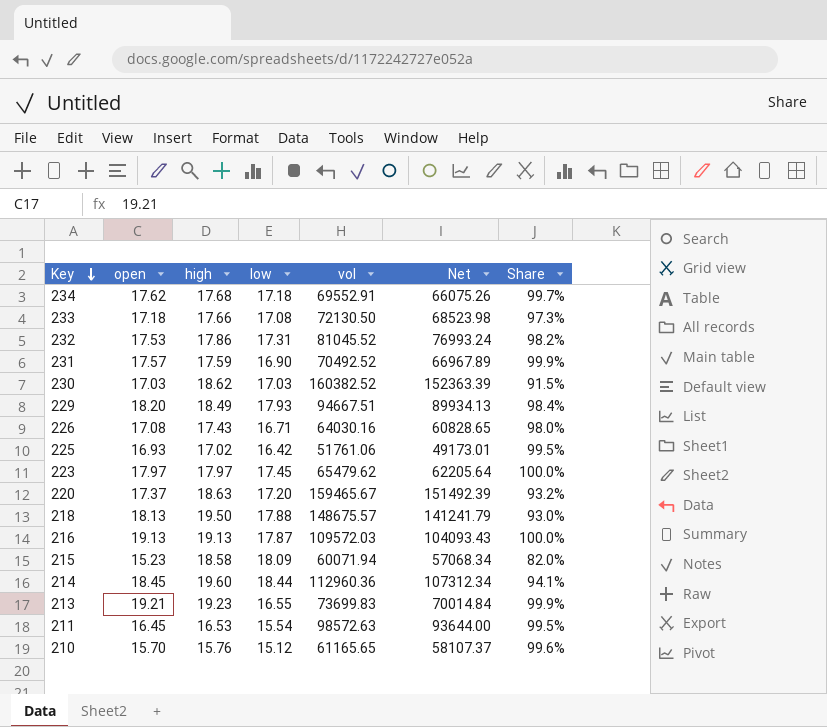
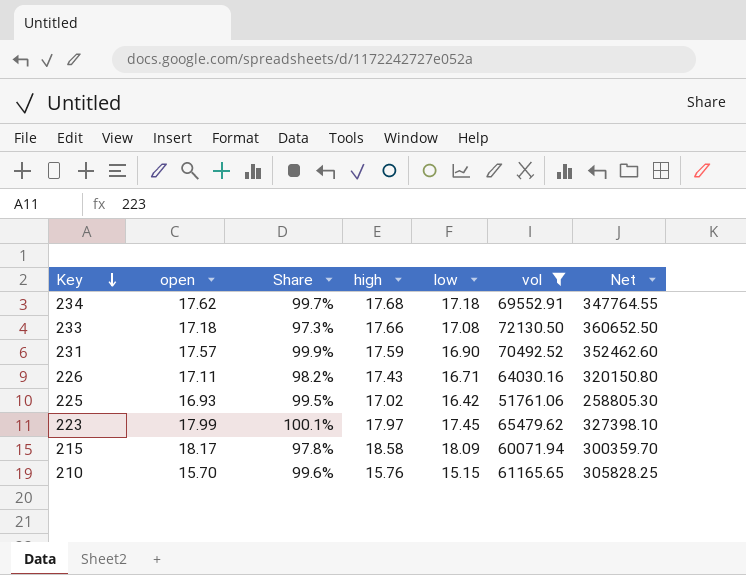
filter: none -> vol <= 72130.50
column Share | position: 7 -> 3
column Net | formula: [vol] * 0.95 -> [vol] * 5
226 | open: 17.08 -> 17.11
226 | Share: 98.0% -> 98.2%
223 | open: 17.97 -> 17.99
223 | Share: 100.0% -> 100.1%
215 | open: 15.23 -> 18.17
215 | Share: 82.0% -> 97.8%
210 | low: 15.12 -> 15.15

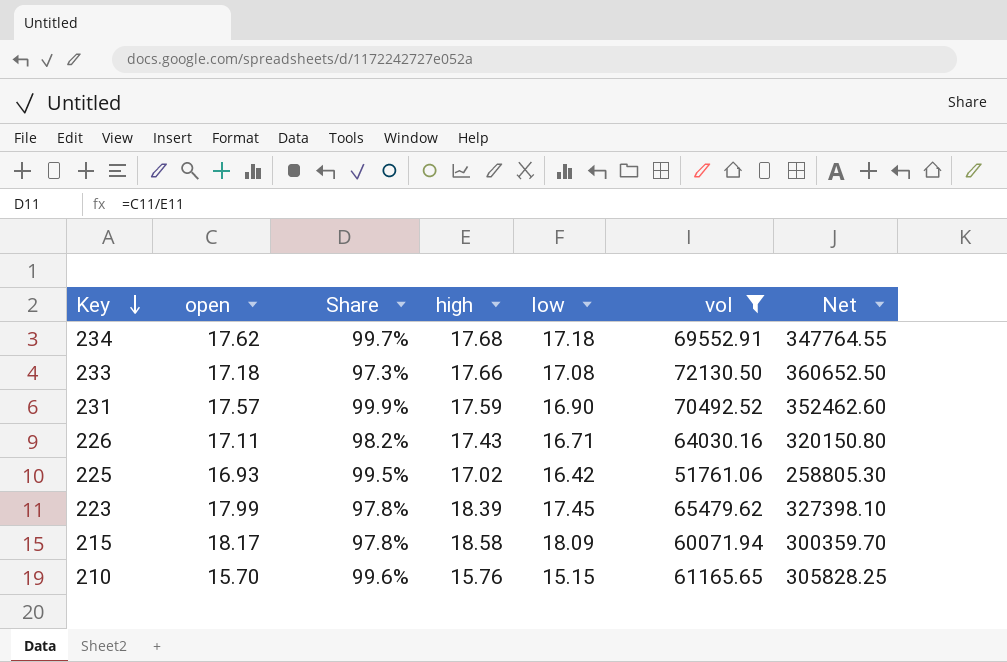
223 | Share: 100.1% -> 97.8%
223 | high: 17.97 -> 18.39

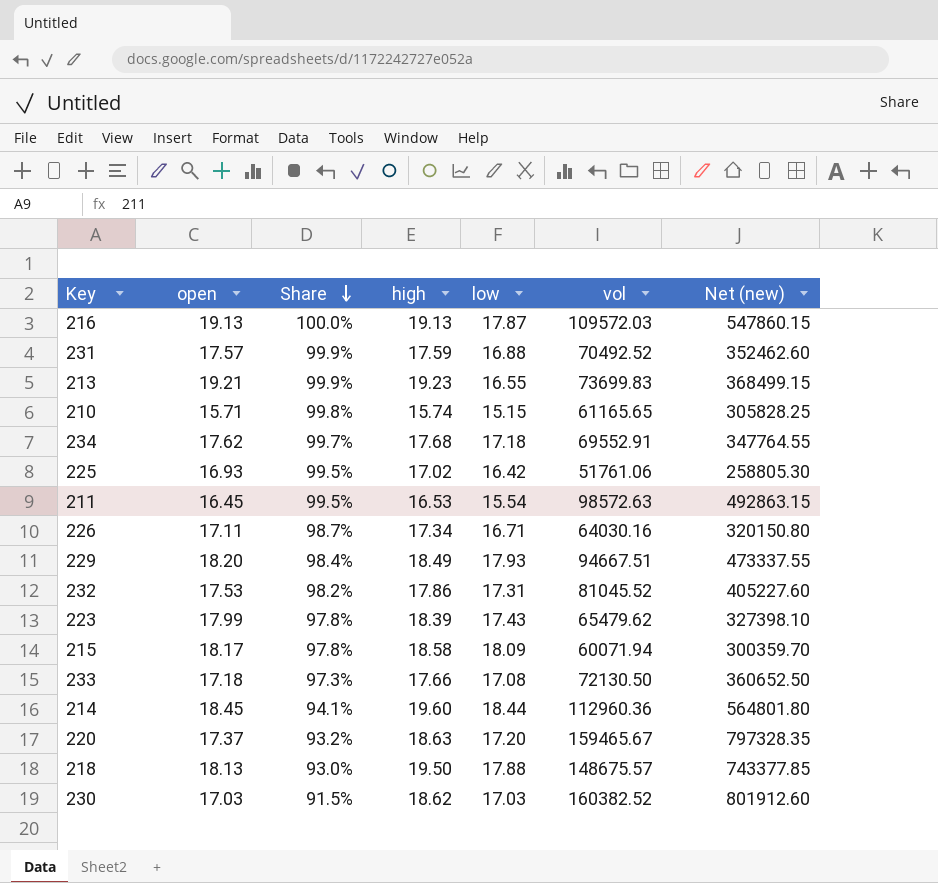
filter: vol <= 72130.50 -> none
row order: Key descending -> Share descending
column name: Net -> Net (new)
231 | low: 16.90 -> 16.88
210 | open: 15.70 -> 15.71
210 | Share: 99.6% -> 99.8%
210 | high: 15.76 -> 15.74
226 | Share: 98.2% -> 98.7%
226 | high: 17.43 -> 17.34
223 | low: 17.45 -> 17.43

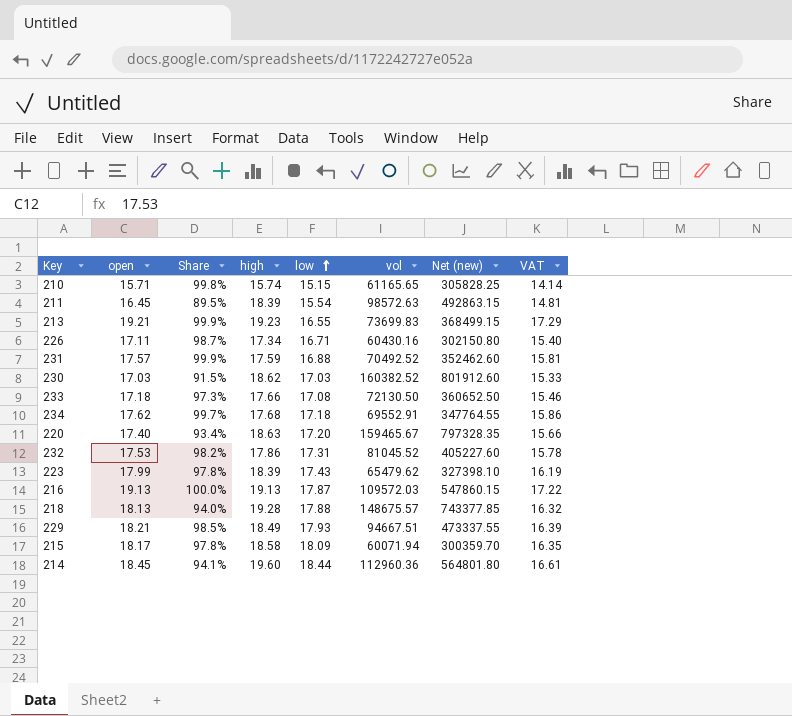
row order: Share descending -> low ascending
column VAT | formula: none -> [open] * 0.9
row 225: 16.93 | 99.5% | 17.02 | 16.42 | 51761.06 | 258805.30 -> none
211 | Share: 99.5% -> 89.5%
211 | high: 16.53 -> 18.39
226 | vol: 64030.16 -> 60430.16
226 | Net (new): 320150.80 -> 302150.80
220 | open: 17.37 -> 17.40
220 | Share: 93.2% -> 93.4%
218 | Share: 93.0% -> 94.0%
218 | high: 19.50 -> 19.28
229 | open: 18.20 -> 18.21
229 | Share: 98.4% -> 98.5%

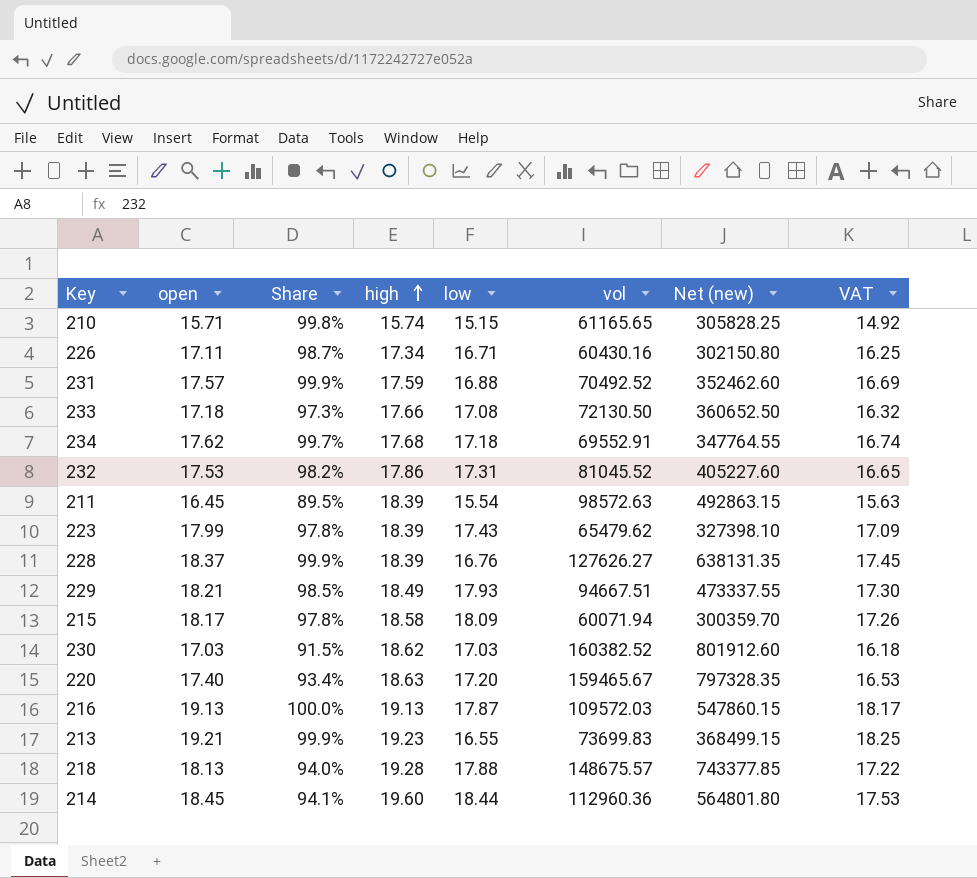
row order: low ascending -> high ascending
column VAT | formula: [open] * 0.9 -> [open] * 0.95
row 228: none -> 18.37 | 99.9% | 18.39 | 16.76 | 127626.27 | 638131.35 | 17.45

